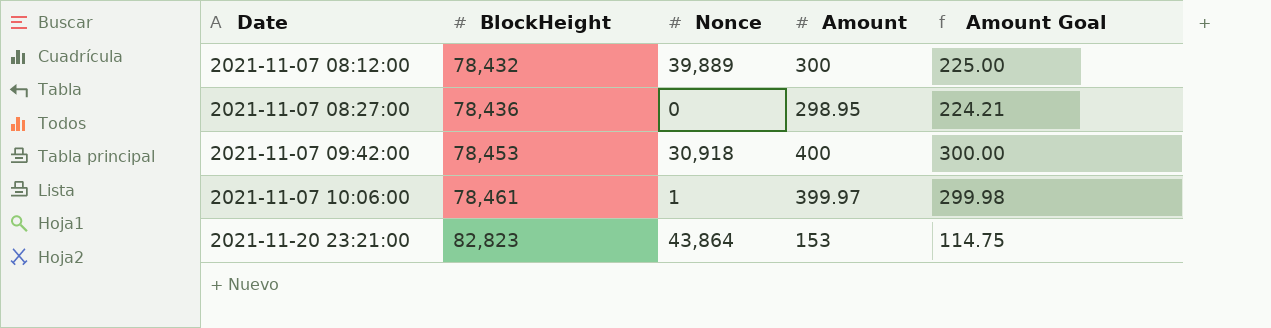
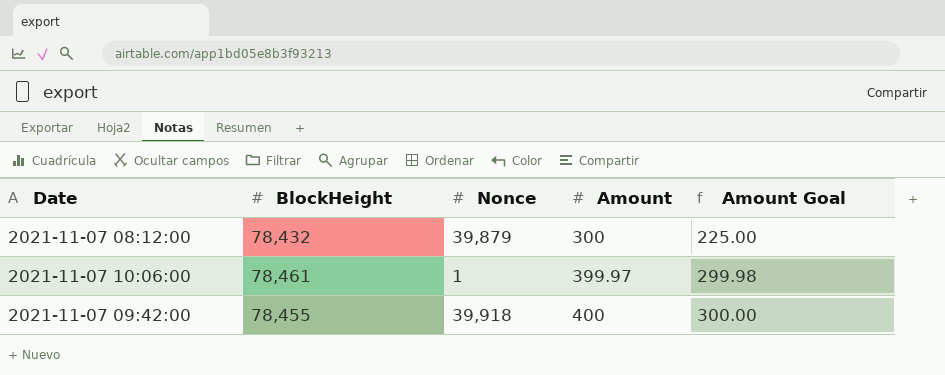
row order: Date ascending -> Amount ascending
row 2021-11-07 08:27:00: 78,436 | 0 | 298.95 | 224.21 -> none
row 2021-11-20 23:21:00: 82,823 | 43,864 | 153 | 114.75 -> none
2021-11-07 08:12:00 | Nonce: 39,889 -> 39,879
2021-11-07 09:42:00 | BlockHeight: 78,453 -> 78,455
2021-11-07 09:42:00 | Nonce: 30,918 -> 39,918

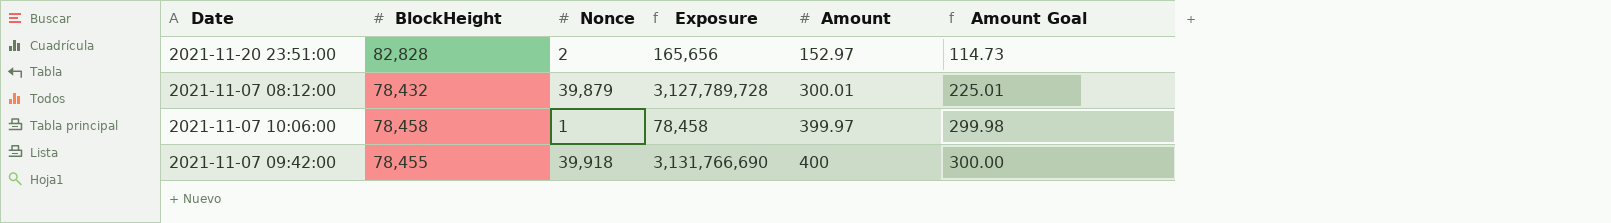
column Exposure | formula: none -> [BlockHeight] * [Nonce]
row 2021-11-20 23:51:00: none -> 82,828 | 2 | 165,656 | 152.97 | 114.73
2021-11-07 08:12:00 | Amount: 300 -> 300.01
2021-11-07 08:12:00 | Amount Goal: 225.00 -> 225.01
2021-11-07 10:06:00 | BlockHeight: 78,461 -> 78,458

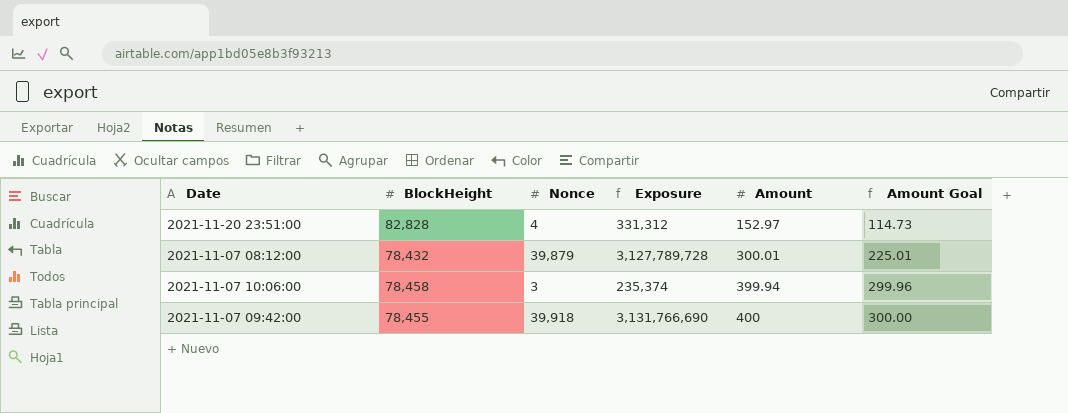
2021-11-20 23:51:00 | Nonce: 2 -> 4
2021-11-20 23:51:00 | Exposure: 165,656 -> 331,312
2021-11-07 10:06:00 | Nonce: 1 -> 3
2021-11-07 10:06:00 | Exposure: 78,458 -> 235,374
2021-11-07 10:06:00 | Amount: 399.97 -> 399.94
2021-11-07 10:06:00 | Amount Goal: 299.98 -> 299.96

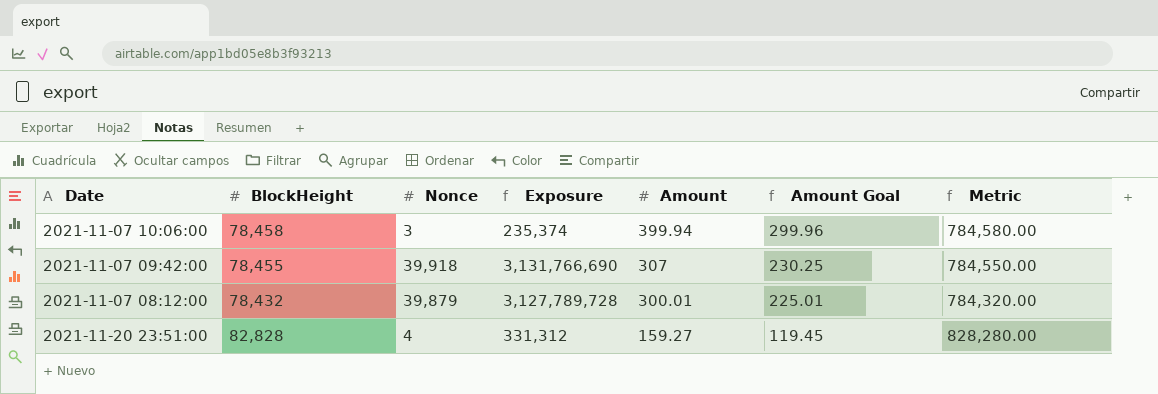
row order: Amount ascending -> Amount descending
column Metric | formula: none -> [BlockHeight] * 10
2021-11-07 09:42:00 | Amount: 400 -> 307
2021-11-07 09:42:00 | Amount Goal: 300.00 -> 230.25
2021-11-20 23:51:00 | Amount: 152.97 -> 159.27
2021-11-20 23:51:00 | Amount Goal: 114.73 -> 119.45

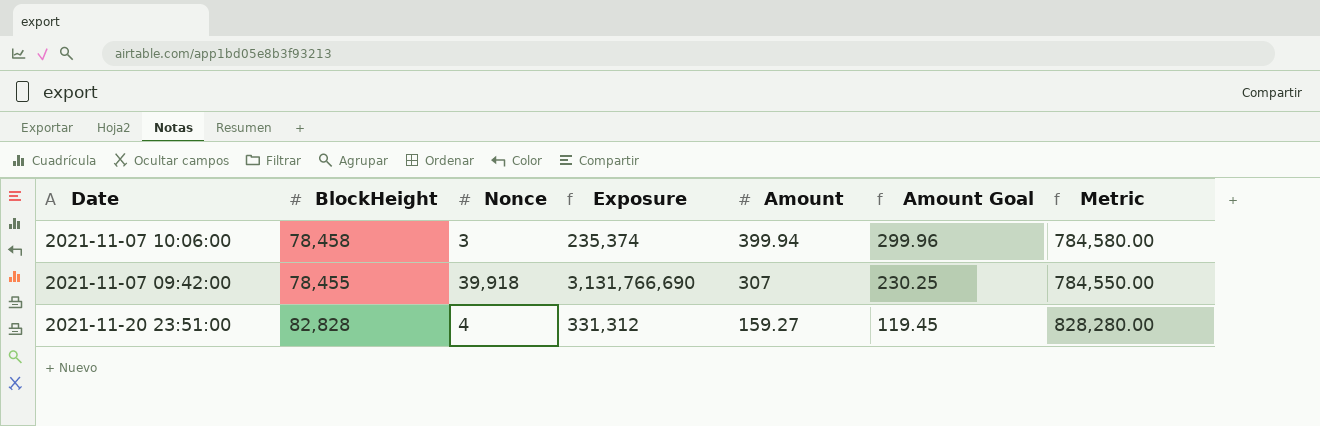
row 2021-11-07 08:12:00: 78,432 | 39,879 | 3,127,789,728 | 300.01 | 225.01 | 784,320.00 -> none

